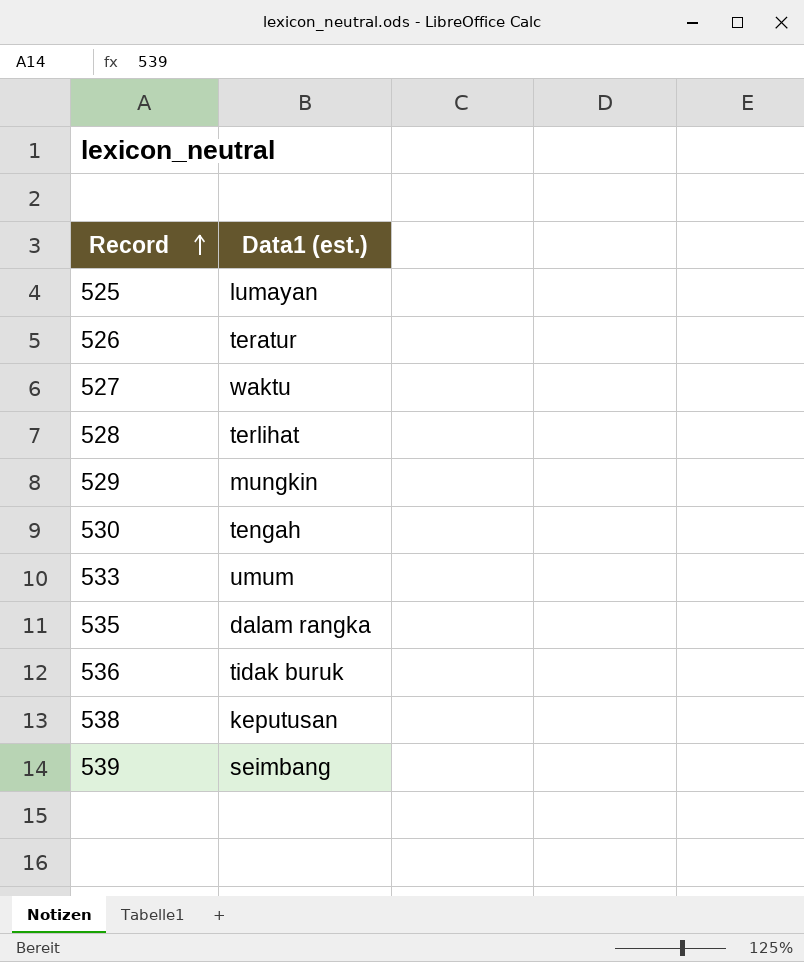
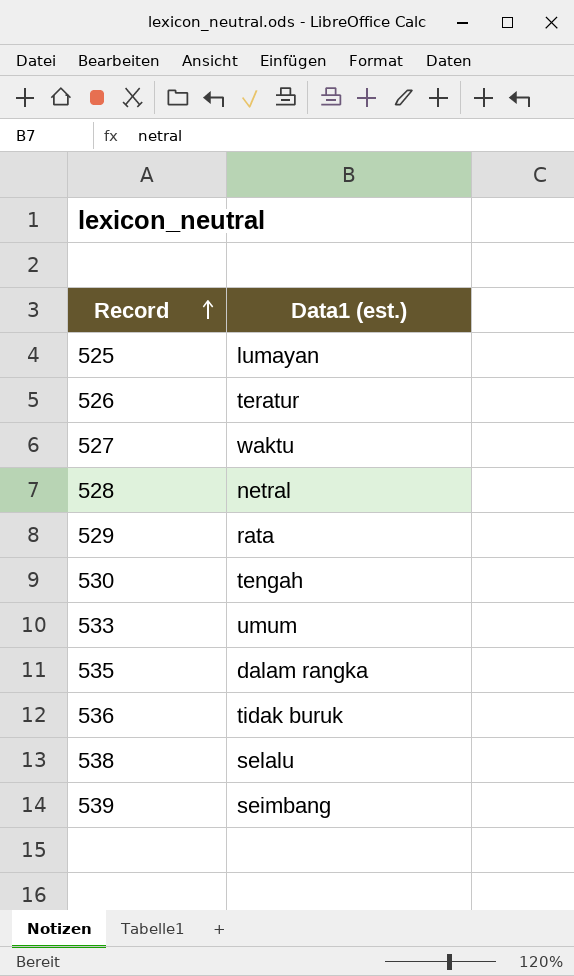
528 | Data1 (est.): terlihat -> netral
529 | Data1 (est.): mungkin -> rata
538 | Data1 (est.): keputusan -> selalu

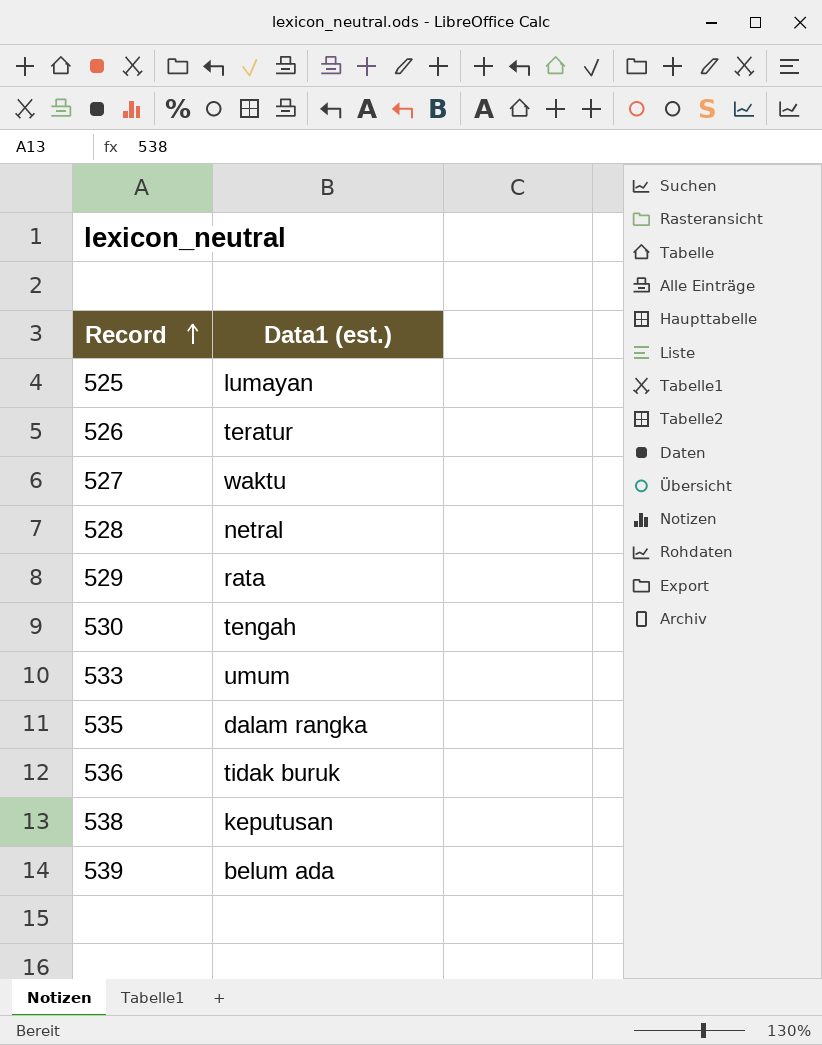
538 | Data1 (est.): selalu -> keputusan
539 | Data1 (est.): seimbang -> belum ada

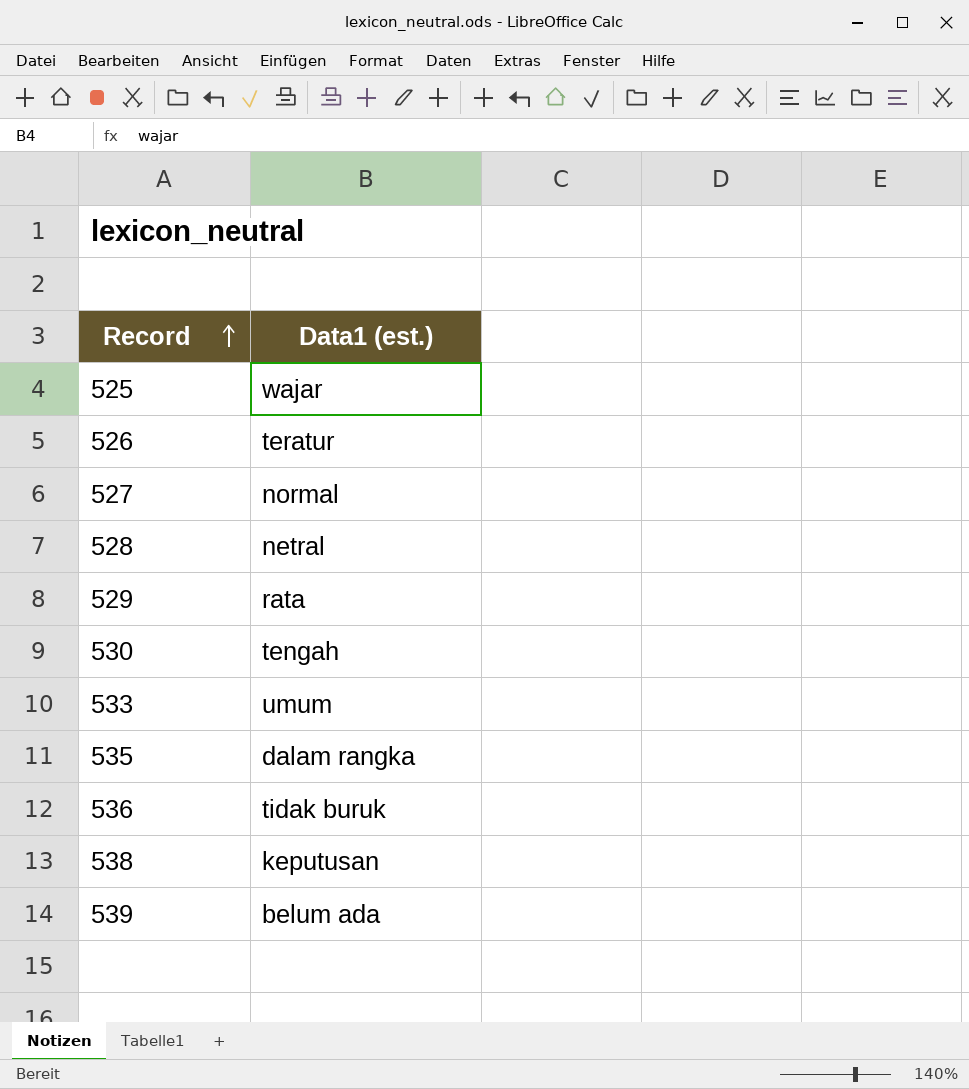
525 | Data1 (est.): lumayan -> wajar
527 | Data1 (est.): waktu -> normal

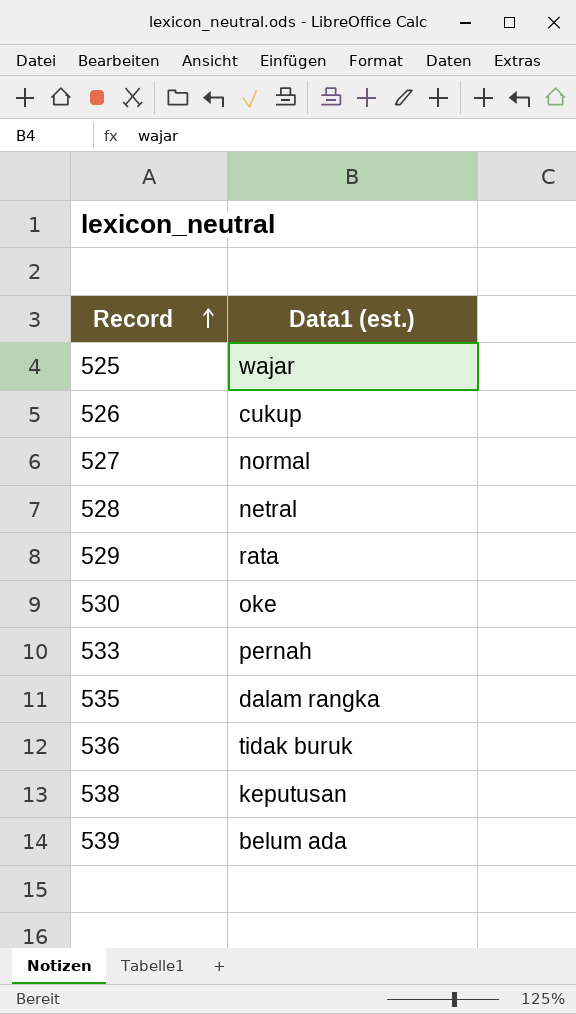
526 | Data1 (est.): teratur -> cukup
530 | Data1 (est.): tengah -> oke
533 | Data1 (est.): umum -> pernah

